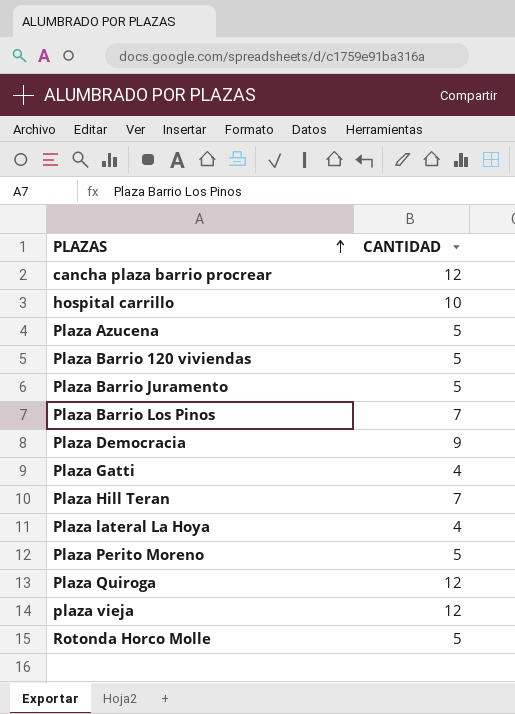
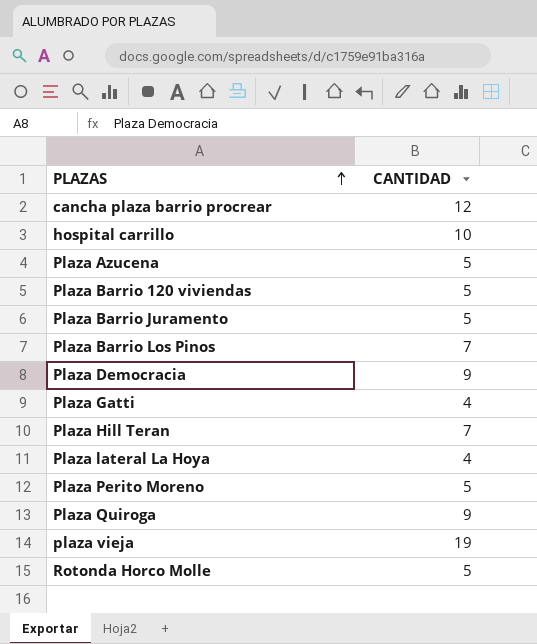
Plaza Quiroga | CANTIDAD: 12 -> 9
plaza vieja | CANTIDAD: 12 -> 19

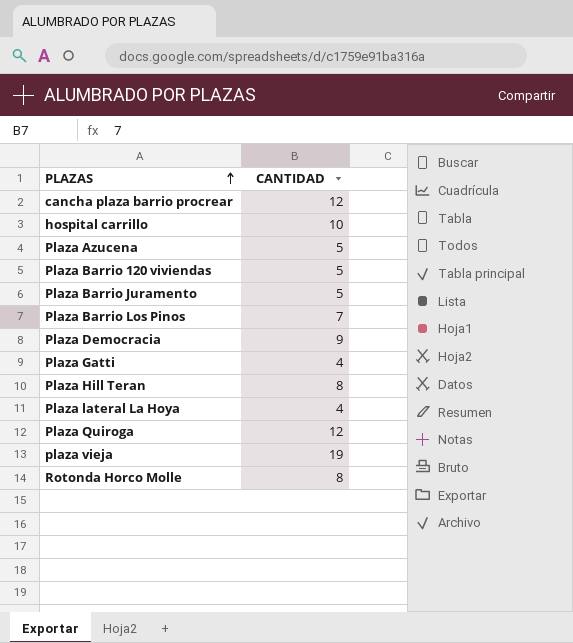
row Plaza Perito Moreno: 5 -> none
Plaza Hill Teran | CANTIDAD: 7 -> 8
Plaza Quiroga | CANTIDAD: 9 -> 12
Rotonda Horco Molle | CANTIDAD: 5 -> 8

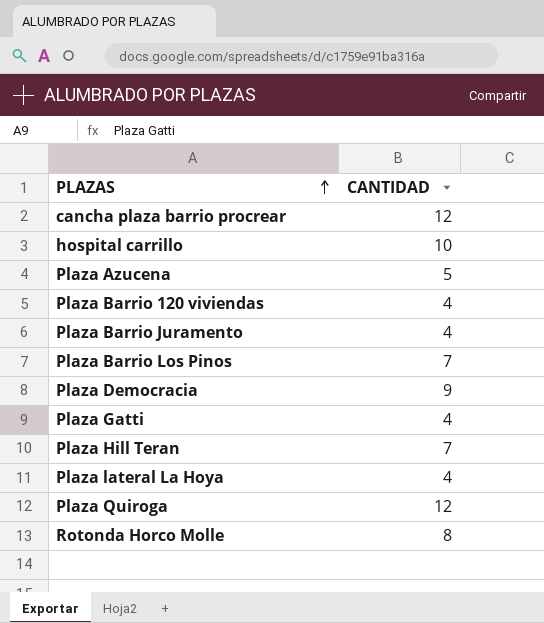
row plaza vieja: 19 -> none
Plaza Barrio 120 viviendas | CANTIDAD: 5 -> 4
Plaza Barrio Juramento | CANTIDAD: 5 -> 4
Plaza Hill Teran | CANTIDAD: 8 -> 7

